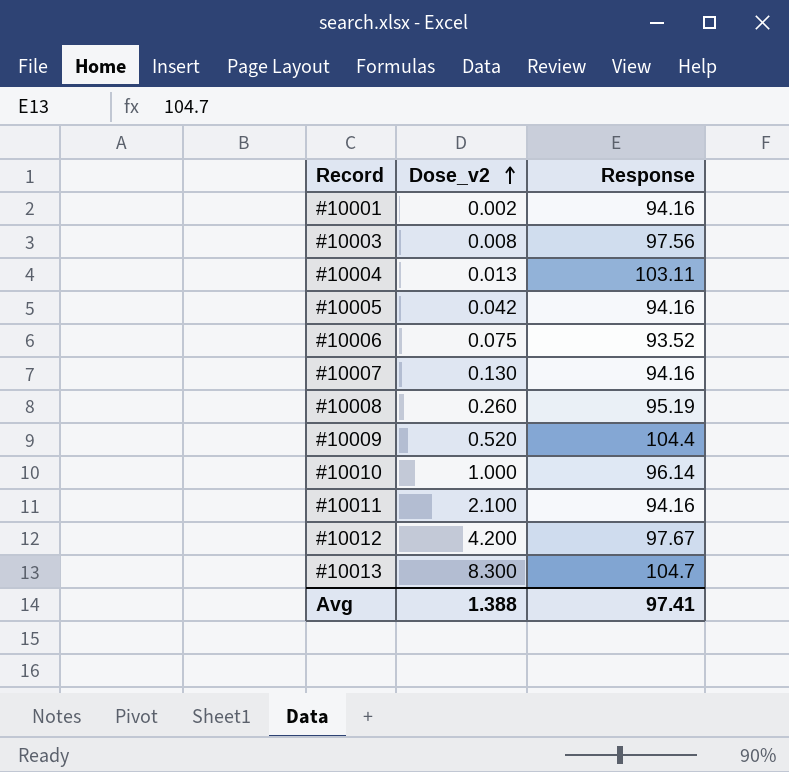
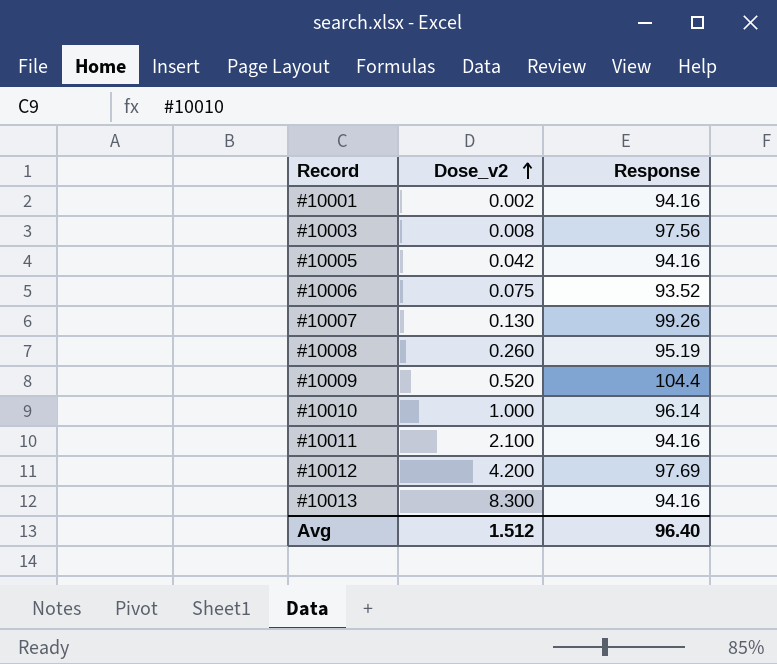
row #10004: 0.013 | 103.11 -> none
#10007 | Response: 94.16 -> 99.26
#10012 | Response: 97.67 -> 97.69
#10013 | Response: 104.7 -> 94.16
Avg | Dose_v2: 1.388 -> 1.512
Avg | Response: 97.41 -> 96.40

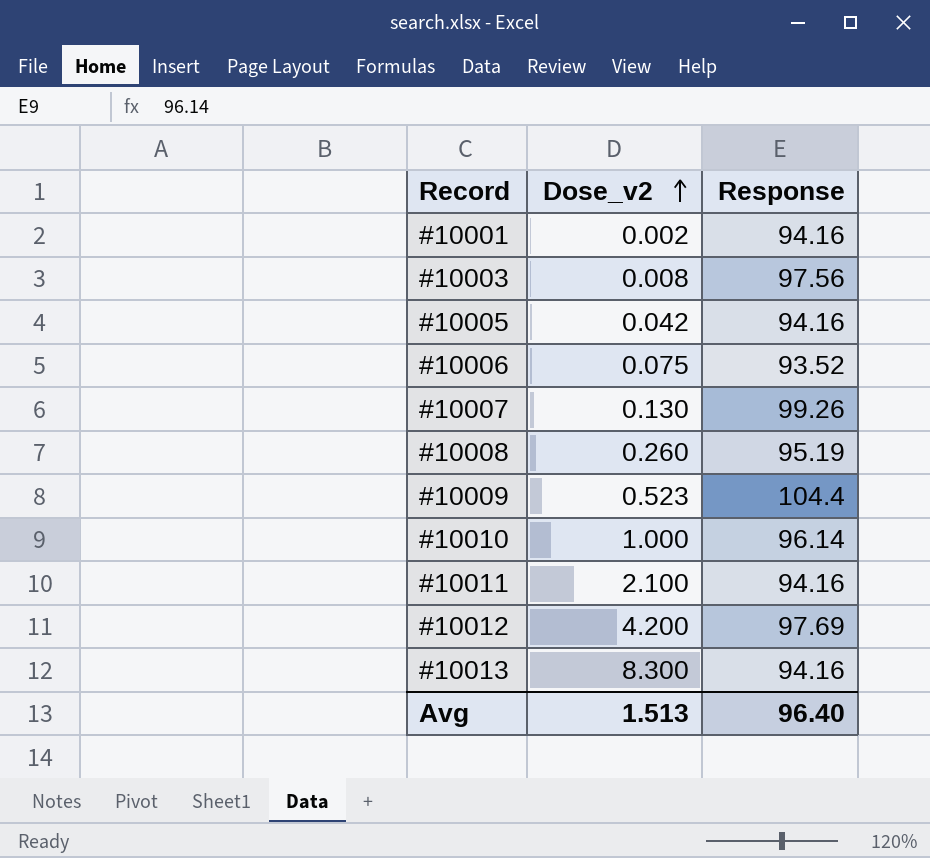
#10009 | Dose_v2: 0.520 -> 0.523
Avg | Dose_v2: 1.512 -> 1.513

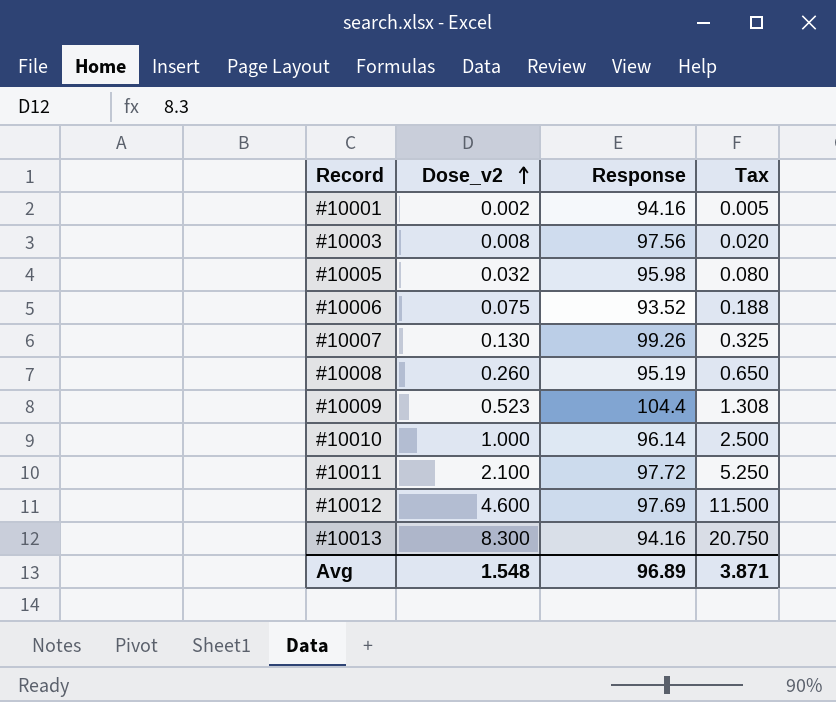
column Tax | formula: none -> [Dose_v2] * 2.5
#10005 | Dose_v2: 0.042 -> 0.032
#10005 | Response: 94.16 -> 95.98
#10011 | Response: 94.16 -> 97.72
#10012 | Dose_v2: 4.200 -> 4.600
Avg | Dose_v2: 1.513 -> 1.548
Avg | Response: 96.40 -> 96.89

